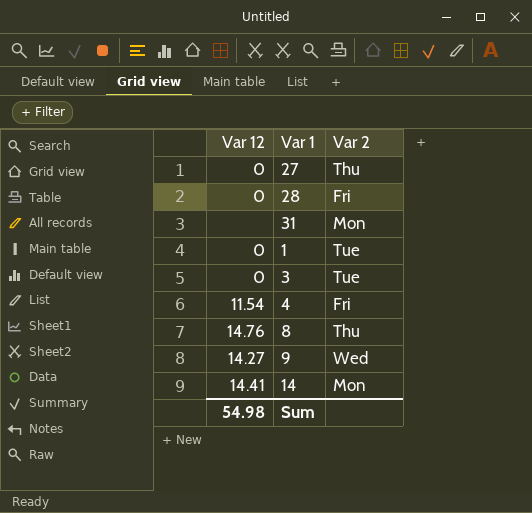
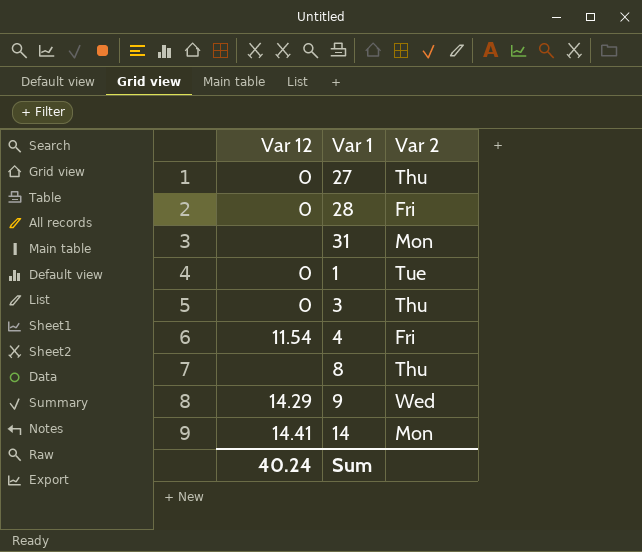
3 | Var 2: Tue -> Thu
8 | Var 12: 14.76 -> none
9 | Var 12: 14.27 -> 14.29
Sum | Var 12: 54.98 -> 40.24

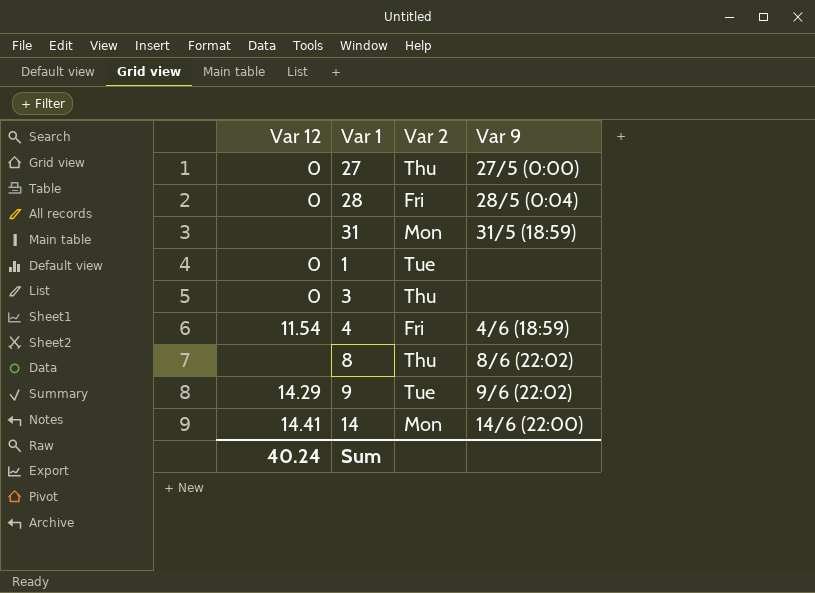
column Var 9 | position: none -> 4
9 | Var 2: Wed -> Tue

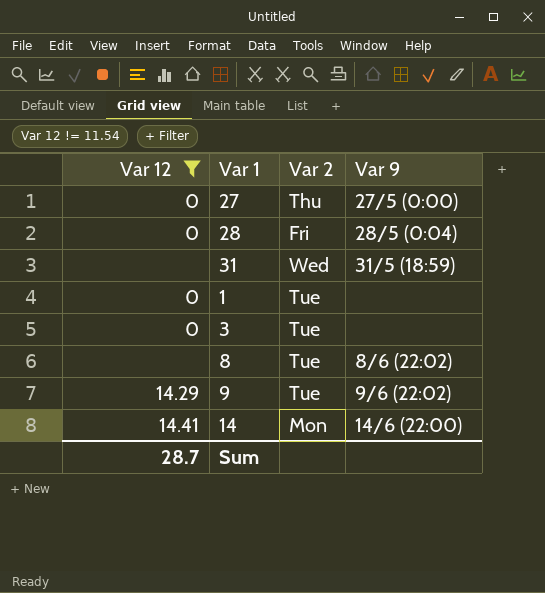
filter: none -> Var 12 != 11.54
31 | Var 2: Mon -> Wed
3 | Var 2: Thu -> Tue
8 | Var 2: Thu -> Tue
Sum | Var 12: 40.24 -> 28.7

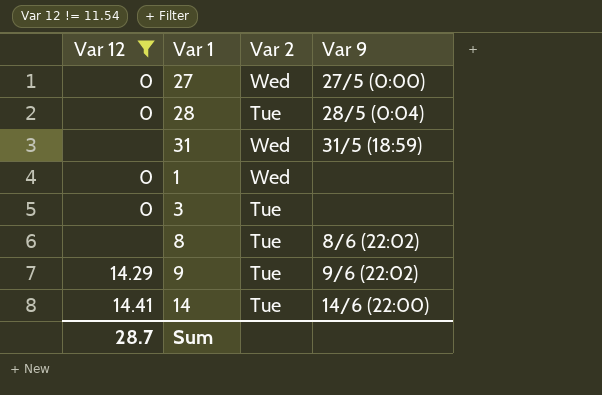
27 | Var 2: Thu -> Wed
28 | Var 2: Fri -> Tue
1 | Var 2: Tue -> Wed
14 | Var 2: Mon -> Tue

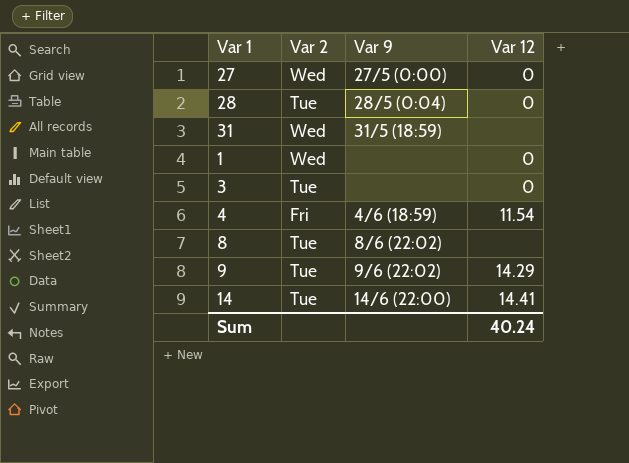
filter: Var 12 != 11.54 -> none
column Var 12 | position: 1 -> 4
Sum | Var 12: 28.7 -> 40.24

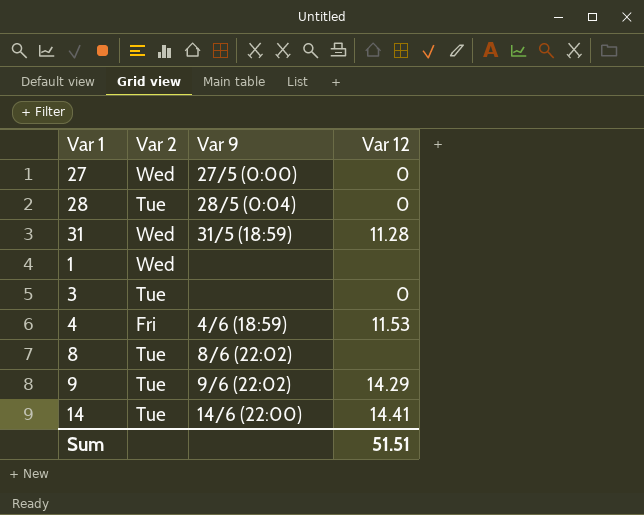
31 | Var 12: none -> 11.28
1 | Var 12: 0 -> none
4 | Var 12: 11.54 -> 11.53
Sum | Var 12: 40.24 -> 51.51

